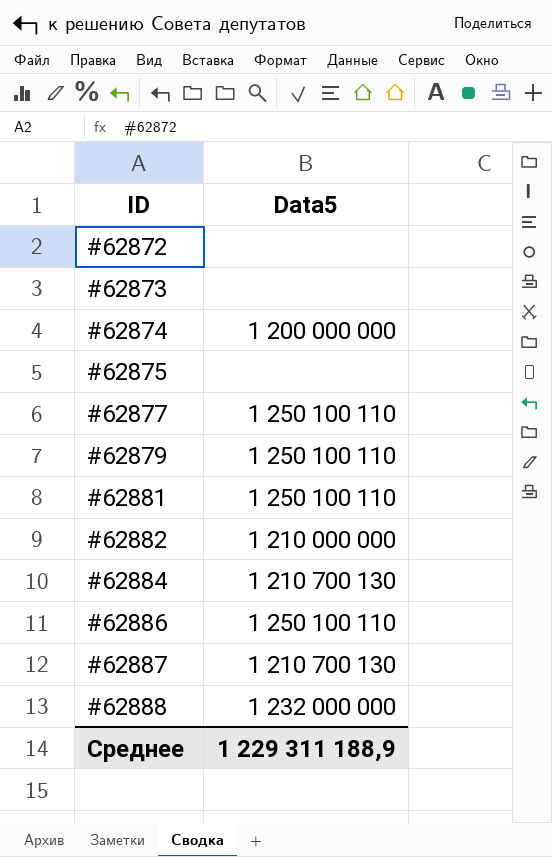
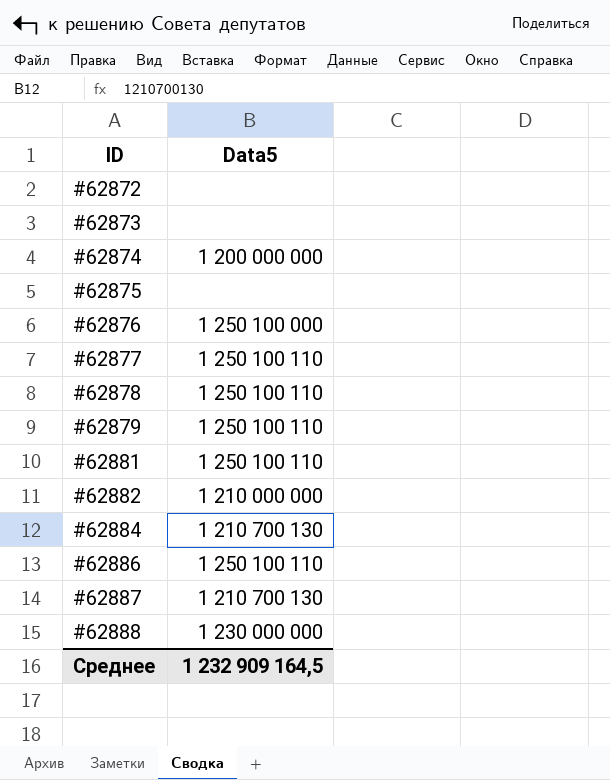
row #62876: none -> 1 250 100 000
row #62878: none -> 1 250 100 110
#62888 | Data5: 1 232 000 000 -> 1 230 000 000
Среднее | Data5: 1 229 311 188,9 -> 1 232 909 164,5

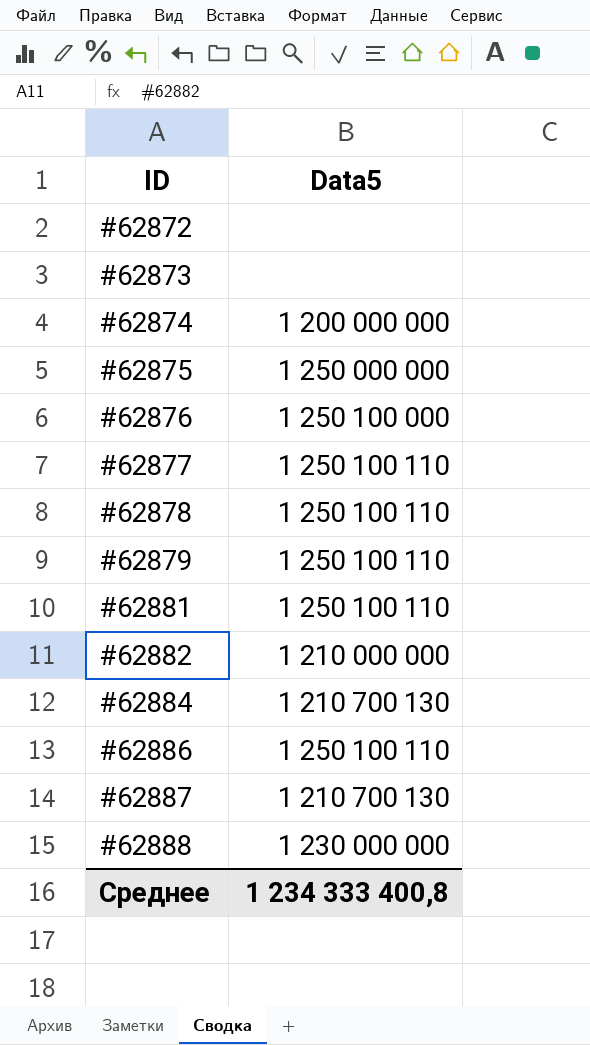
#62875 | Data5: none -> 1 250 000 000
Среднее | Data5: 1 232 909 164,5 -> 1 234 333 400,8

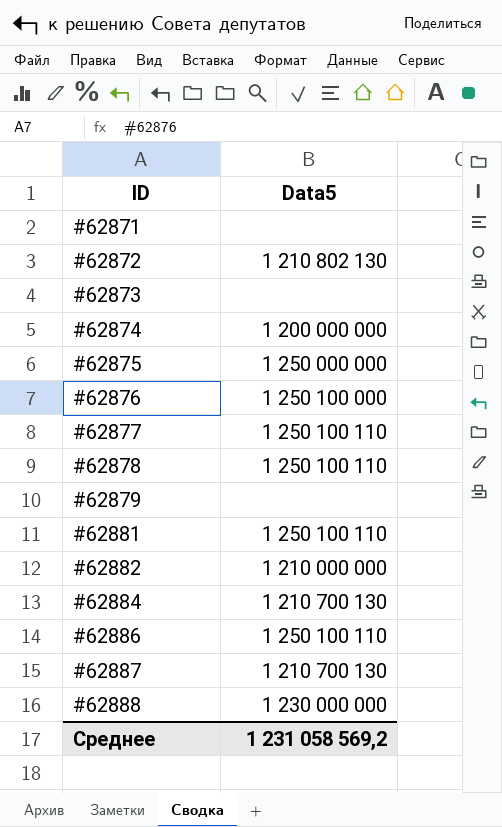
row #62871: none -> none
#62872 | Data5: none -> 1 210 802 130
#62879 | Data5: 1 250 100 110 -> none
Среднее | Data5: 1 234 333 400,8 -> 1 231 058 569,2

